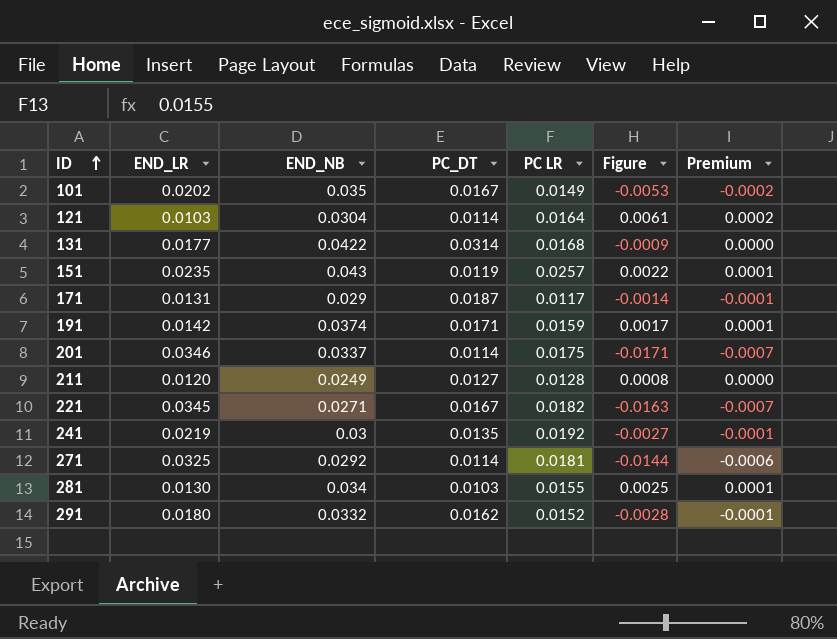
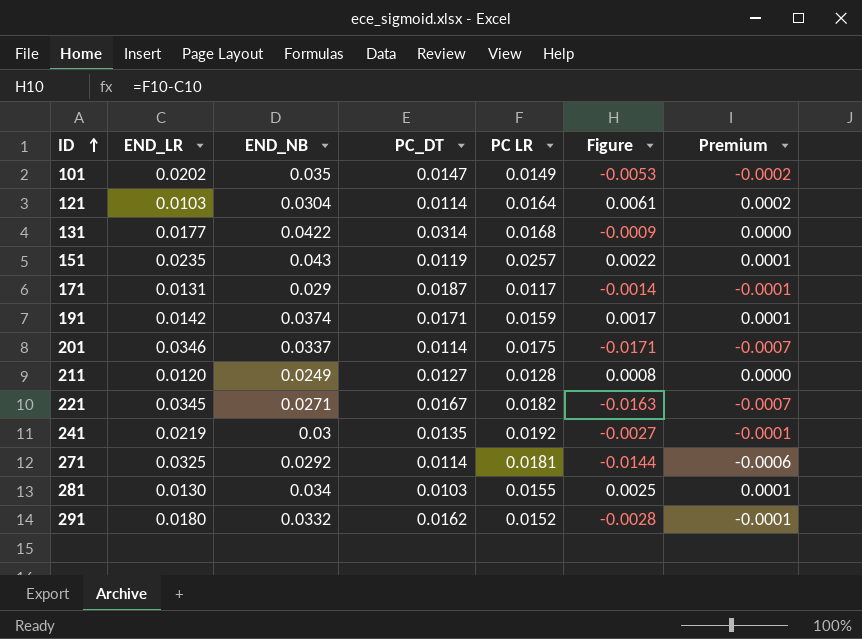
101 | PC_DT: 0.0167 -> 0.0147

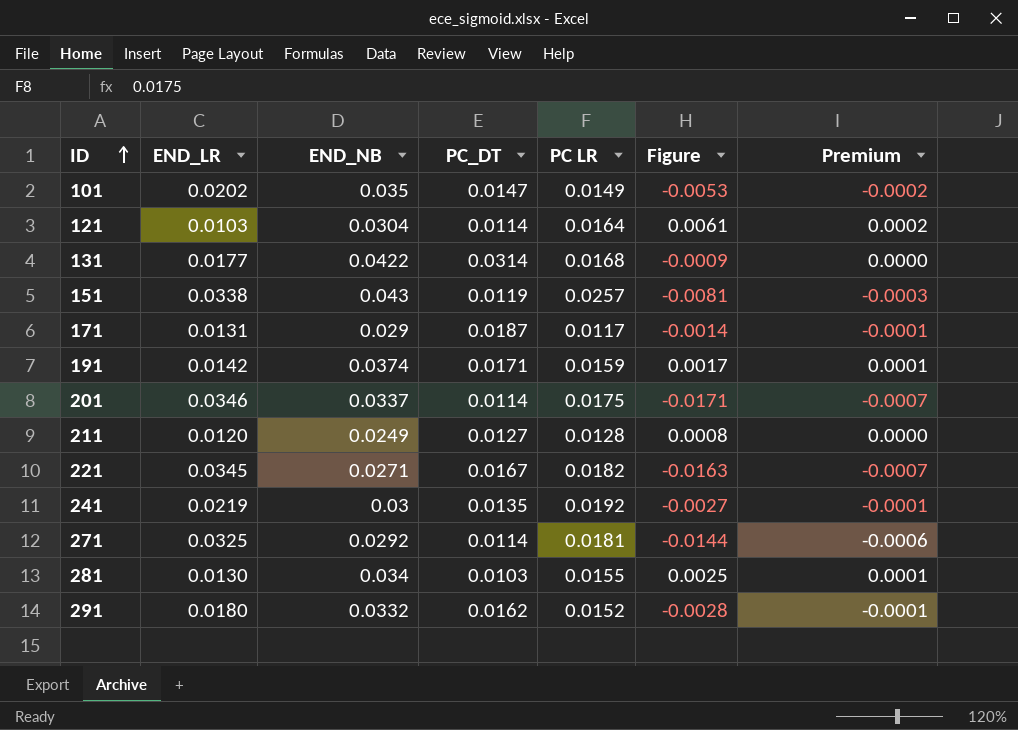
151 | END_LR: 0.0235 -> 0.0338
151 | Figure: 0.0022 -> -0.0081
151 | Premium: 0.0001 -> -0.0003

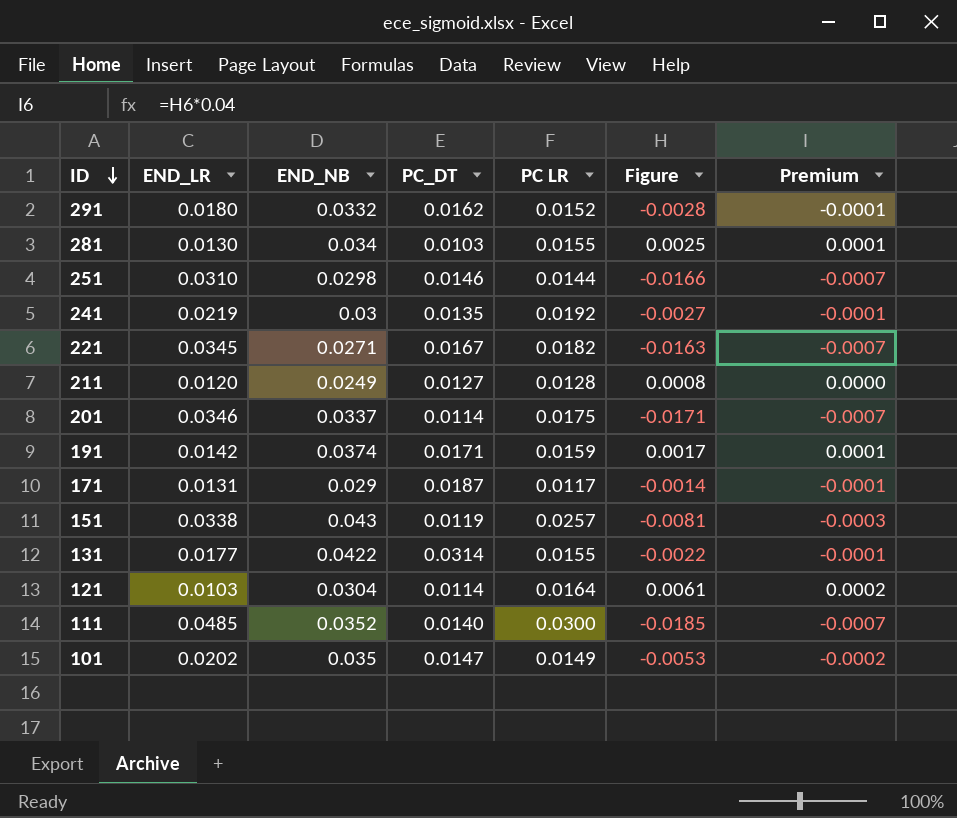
row order: ID ascending -> ID descending
row 271: 0.0325 | 0.0292 | 0.0114 | 0.0181 | -0.0144 | -0.0006 -> none
row 251: none -> 0.0310 | 0.0298 | 0.0146 | 0.0144 | -0.0166 | -0.0007
131 | PC LR: 0.0168 -> 0.0155
131 | Figure: -0.0009 -> -0.0022
131 | Premium: 0.0000 -> -0.0001
row 111: none -> 0.0485 | 0.0352 | 0.0140 | 0.0300 | -0.0185 | -0.0007

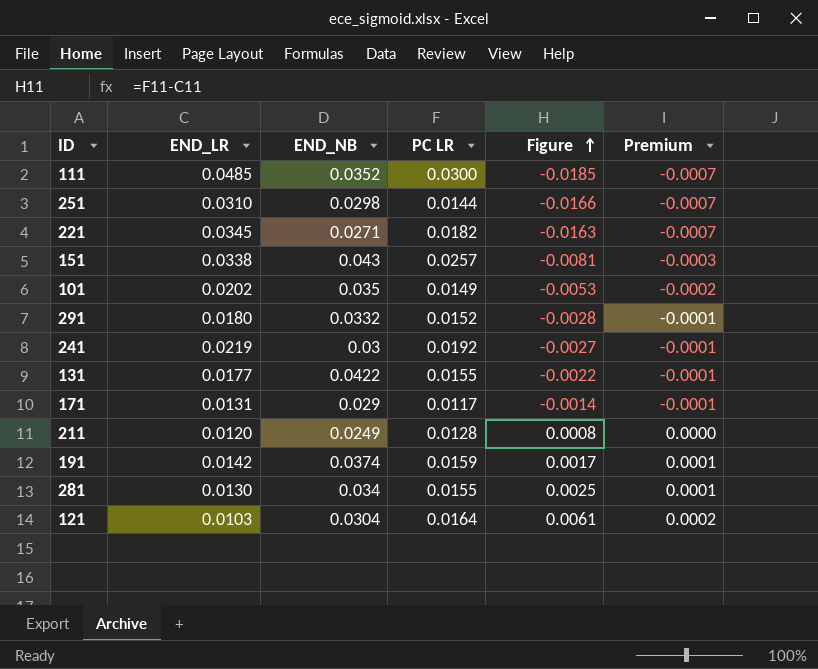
row order: ID descending -> Figure ascending
column PC_DT | position: 4 -> none
row 201: 0.0346 | 0.0337 | 0.0114 | 0.0175 | -0.0171 | -0.0007 -> none

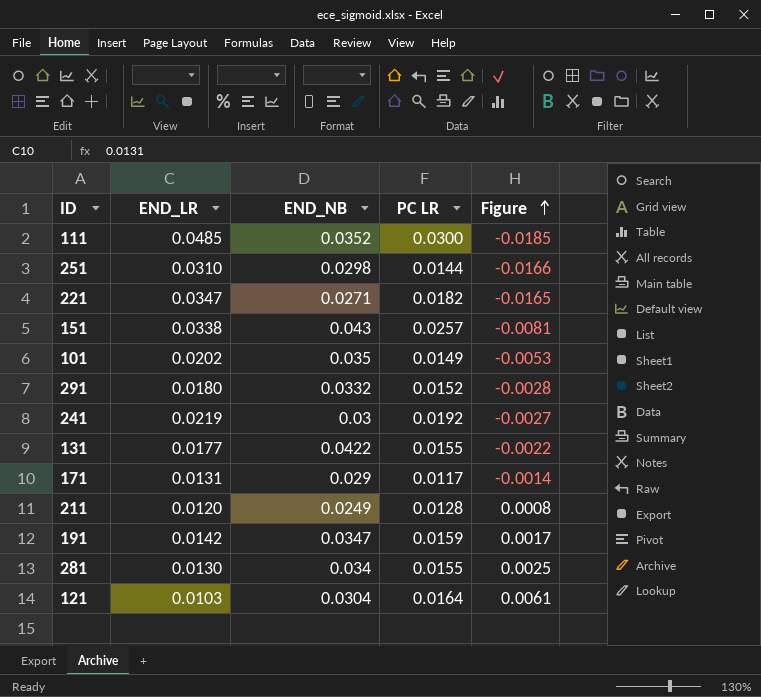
column Premium | formula: [Figure] * 0.04 -> none
221 | END_LR: 0.0345 -> 0.0347
221 | Figure: -0.0163 -> -0.0165
191 | END_NB: 0.0374 -> 0.0347

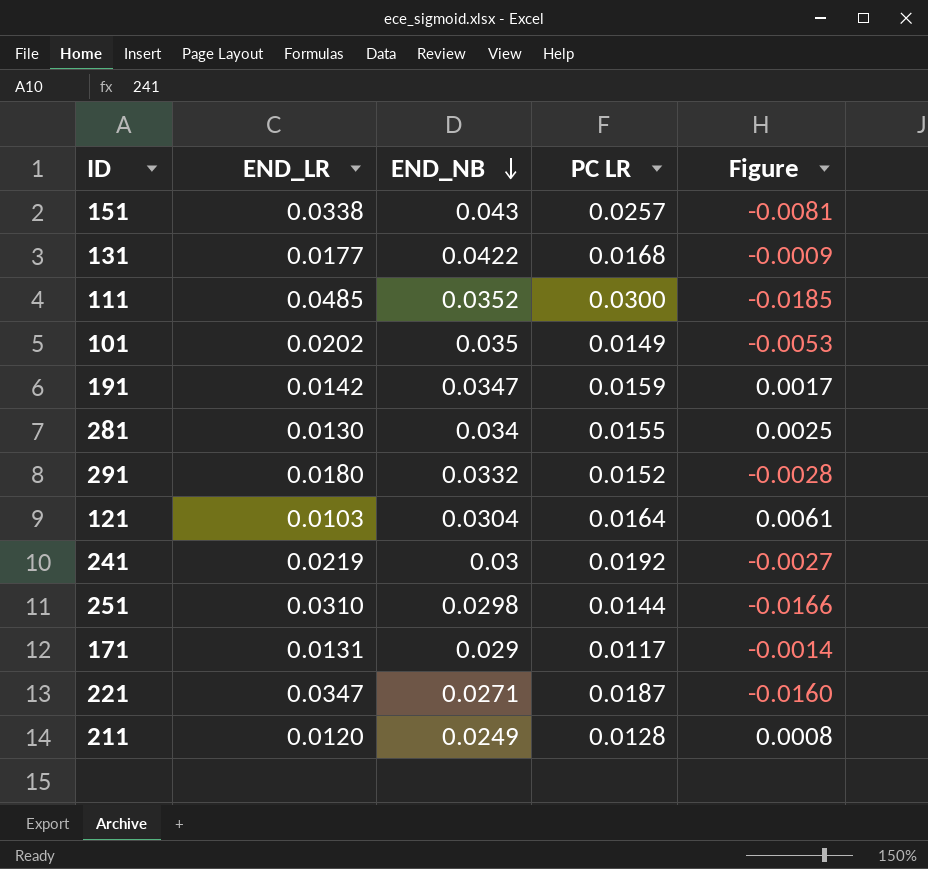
row order: Figure ascending -> END_NB descending
131 | PC LR: 0.0155 -> 0.0168
131 | Figure: -0.0022 -> -0.0009
221 | PC LR: 0.0182 -> 0.0187
221 | Figure: -0.0165 -> -0.0160

